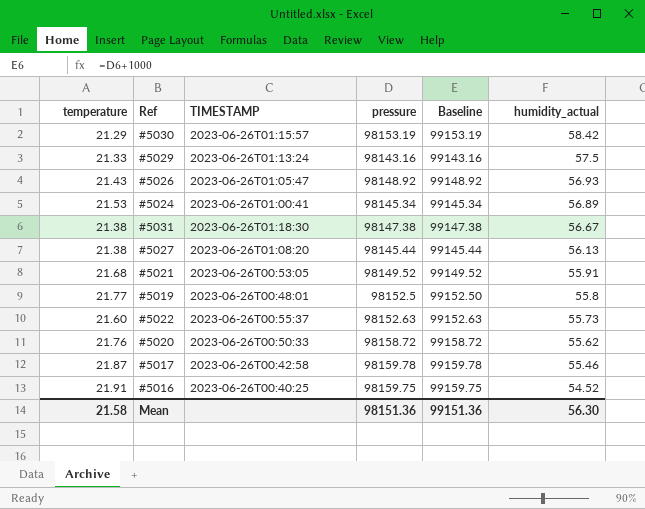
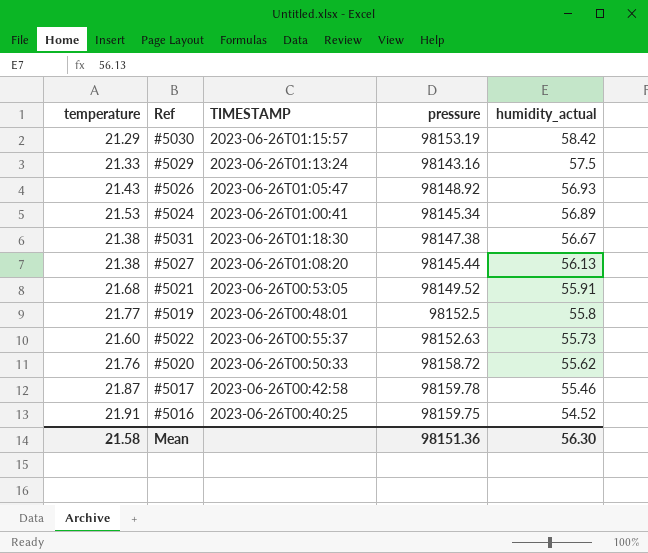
column Baseline | formula: [pressure] + 1000 -> none

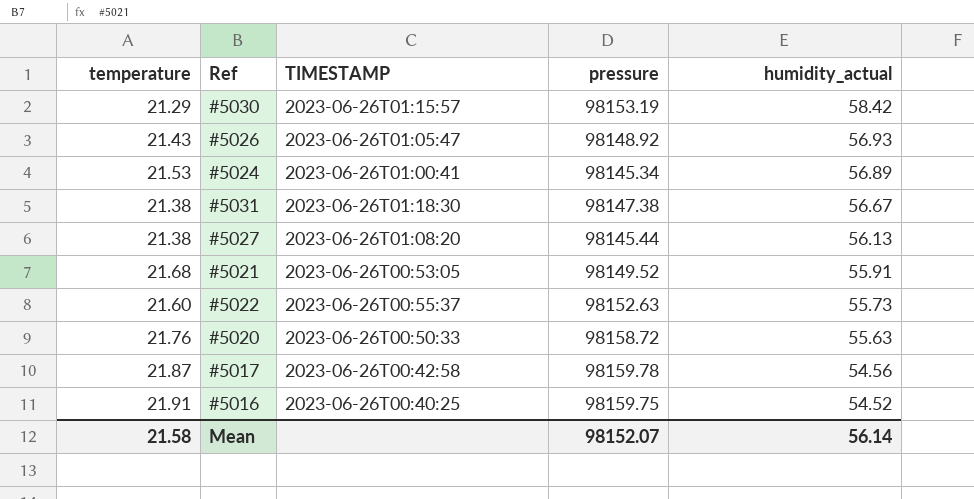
row #5029: 21.33 | 2023-06-26T01:13:24 | 98143.16 | 57.5 -> none
row #5019: 21.77 | 2023-06-26T00:48:01 | 98152.5 | 55.8 -> none
#5020 | humidity_actual: 55.62 -> 55.63
#5017 | humidity_actual: 55.46 -> 54.56
Mean | pressure: 98151.36 -> 98152.07
Mean | humidity_actual: 56.30 -> 56.14

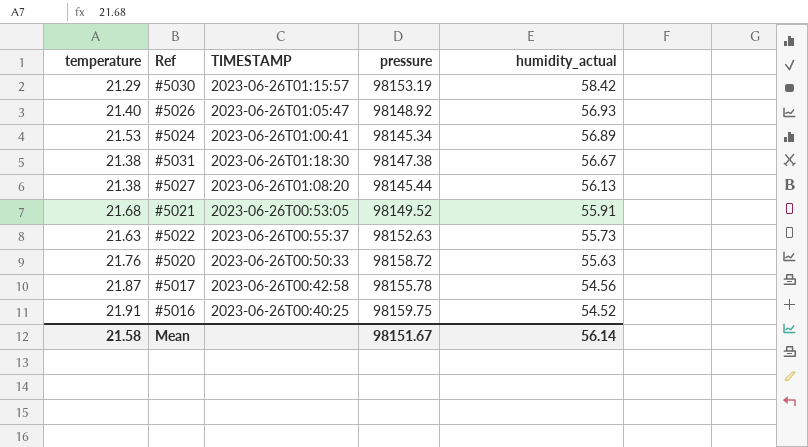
#5026 | temperature: 21.43 -> 21.40
#5022 | temperature: 21.60 -> 21.63
#5017 | pressure: 98159.78 -> 98155.78
Mean | pressure: 98152.07 -> 98151.67

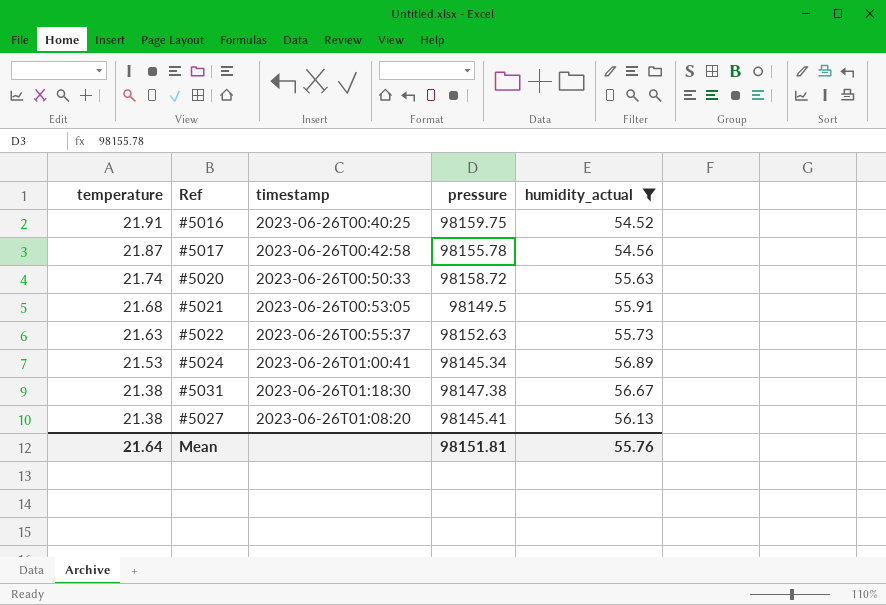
filter: none -> humidity_actual <= 56.89
row order: humidity_actual descending -> temperature descending
column name: TIMESTAMP -> timestamp
#5020 | temperature: 21.76 -> 21.74
#5021 | pressure: 98149.52 -> 98149.5
#5027 | pressure: 98145.44 -> 98145.41
Mean | temperature: 21.58 -> 21.64
Mean | pressure: 98151.67 -> 98151.81
Mean | humidity_actual: 56.14 -> 55.76

